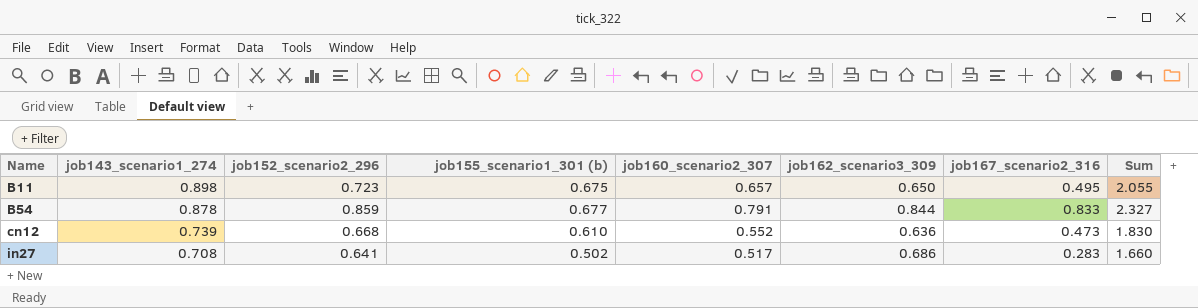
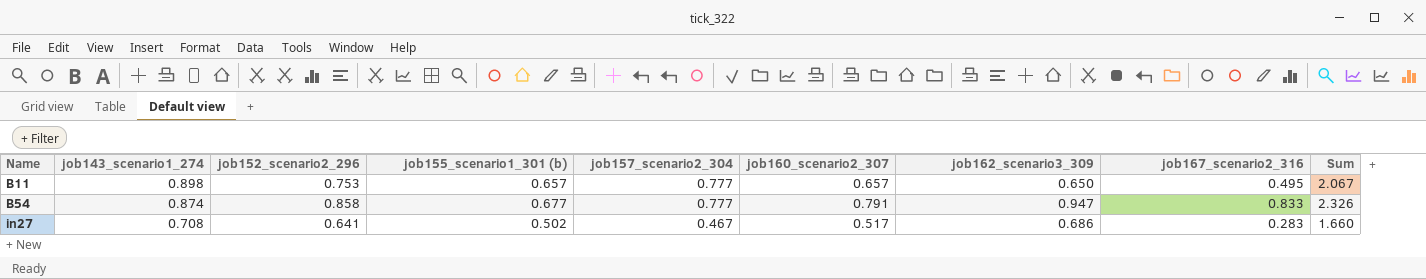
column job157_scenario2_304 | position: none -> 5
row cn12: 0.739 | 0.668 | 0.610 | 0.552 | 0.636 | 0.473 | 1.830 -> none
B11 | job152_scenario2_296: 0.723 -> 0.753
B11 | job155_scenario1_301 (b): 0.675 -> 0.657
B11 | Sum: 2.055 -> 2.067
B54 | job143_scenario1_274: 0.878 -> 0.874
B54 | job152_scenario2_296: 0.859 -> 0.858
B54 | job162_scenario3_309: 0.844 -> 0.947
B54 | Sum: 2.327 -> 2.326

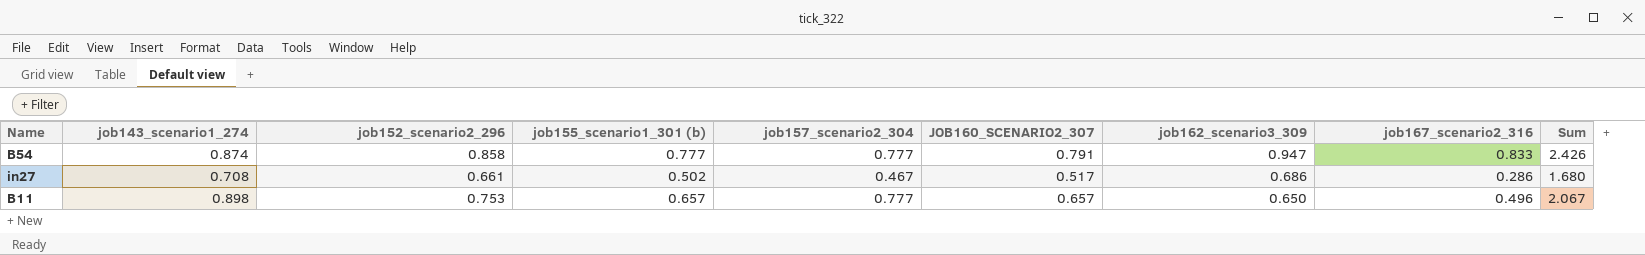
row order: Name ascending -> job162_scenario3_309 descending
column name: job160_scenario2_307 -> JOB160_SCENARIO2_307
B54 | job155_scenario1_301 (b): 0.677 -> 0.777
B54 | Sum: 2.326 -> 2.426
in27 | job152_scenario2_296: 0.641 -> 0.661
in27 | job167_scenario2_316: 0.283 -> 0.286
in27 | Sum: 1.660 -> 1.680
B11 | job167_scenario2_316: 0.495 -> 0.496

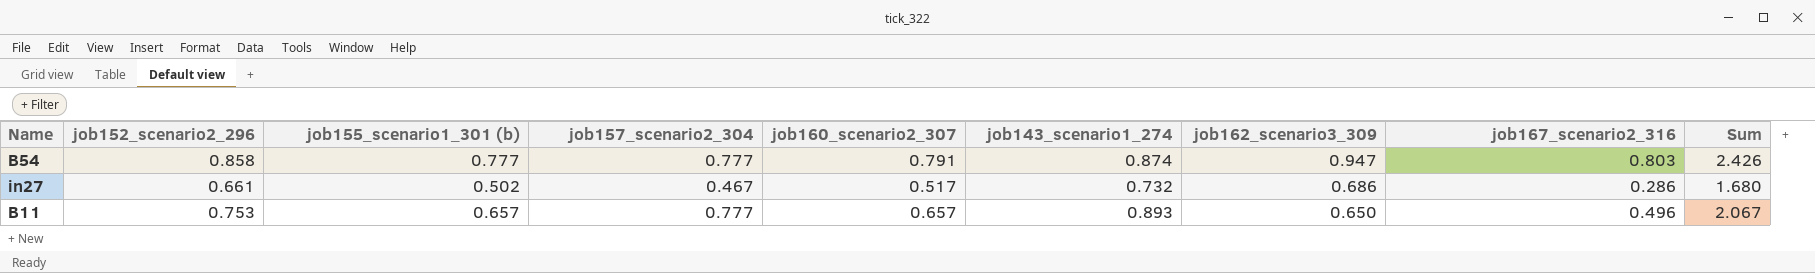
column name: JOB160_SCENARIO2_307 -> job160_scenario2_307
column job143_scenario1_274 | position: 2 -> 6
B54 | job167_scenario2_316: 0.833 -> 0.803
in27 | job143_scenario1_274: 0.708 -> 0.732
B11 | job143_scenario1_274: 0.898 -> 0.893

